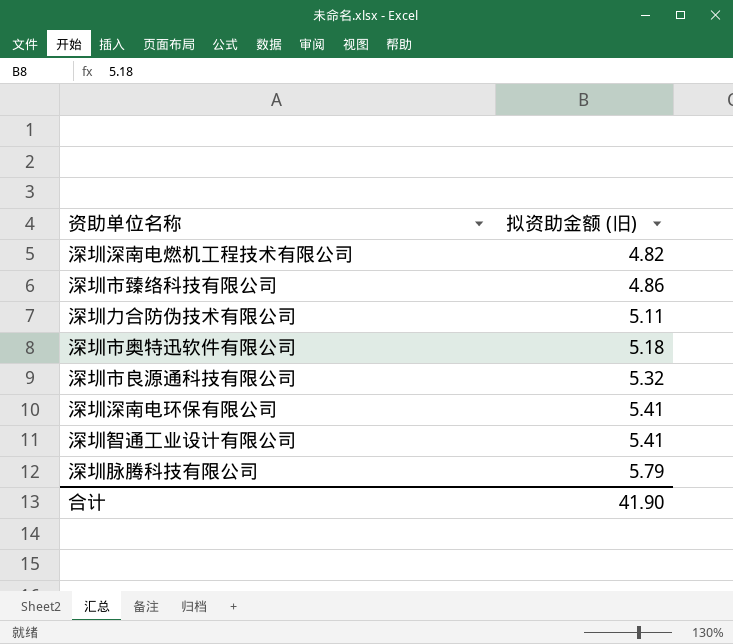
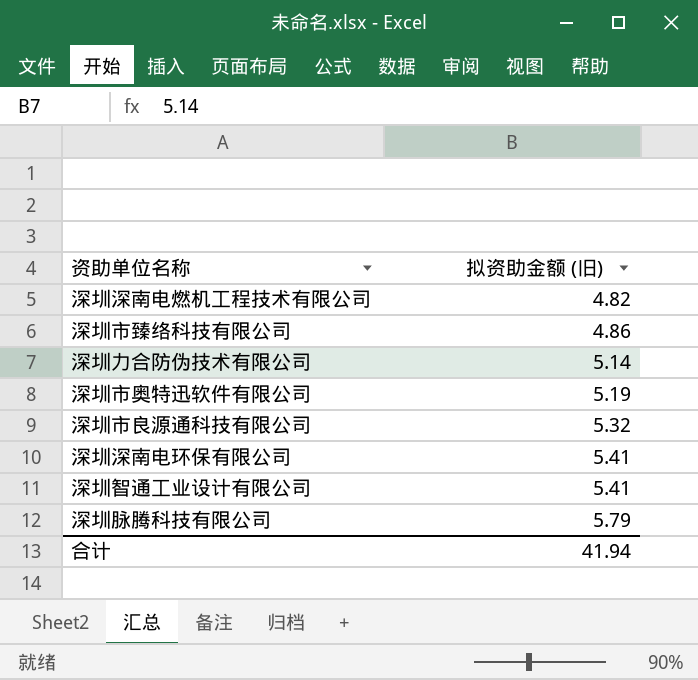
深圳力合防伪技术有限公司 | 拟资助金额 (旧): 5.11 -> 5.14
深圳市奥特迅软件有限公司 | 拟资助金额 (旧): 5.18 -> 5.19
合计 | 拟资助金额 (旧): 41.90 -> 41.94

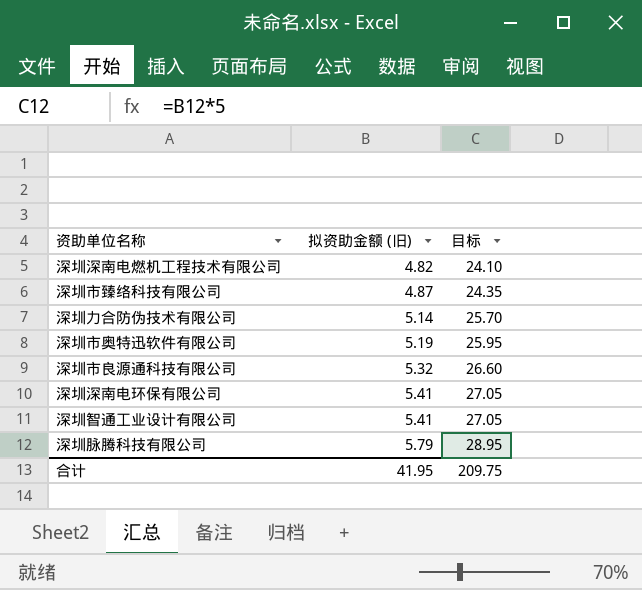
column 目标 | formula: none -> [拟资助金额 (旧)] * 5
深圳市臻络科技有限公司 | 拟资助金额 (旧): 4.86 -> 4.87
合计 | 拟资助金额 (旧): 41.94 -> 41.95

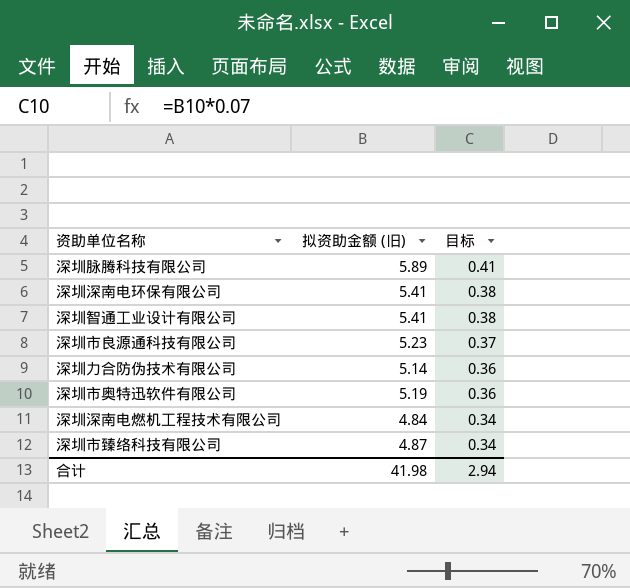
row order: 拟资助金额 (旧) ascending -> 目标 descending
column 目标 | formula: [拟资助金额 (旧)] * 5 -> [拟资助金额 (旧)] * 0.07
深圳脉腾科技有限公司 | 拟资助金额 (旧): 5.79 -> 5.89
深圳市良源通科技有限公司 | 拟资助金额 (旧): 5.32 -> 5.23
深圳深南电燃机工程技术有限公司 | 拟资助金额 (旧): 4.82 -> 4.84
合计 | 拟资助金额 (旧): 41.95 -> 41.98
合计 | 目标: 209.75 -> 2.94

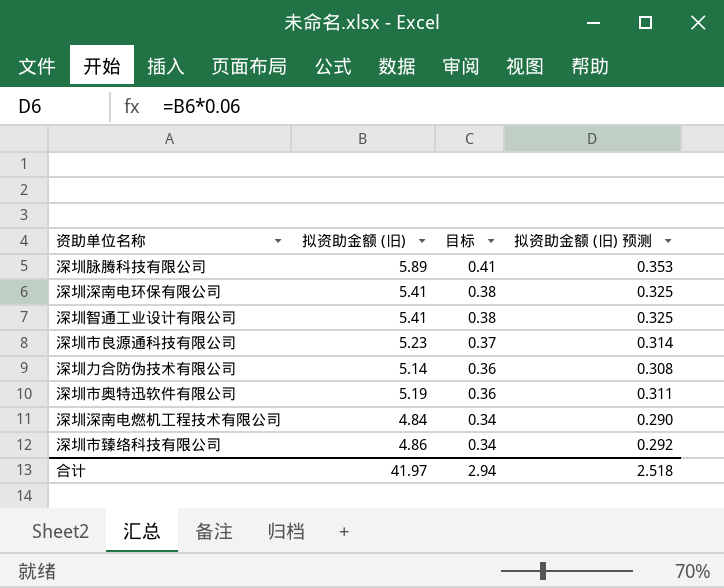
column 拟资助金额 (旧) 预测 | formula: none -> [拟资助金额 (旧)] * 0.06
深圳市臻络科技有限公司 | 拟资助金额 (旧): 4.87 -> 4.86
合计 | 拟资助金额 (旧): 41.98 -> 41.97

